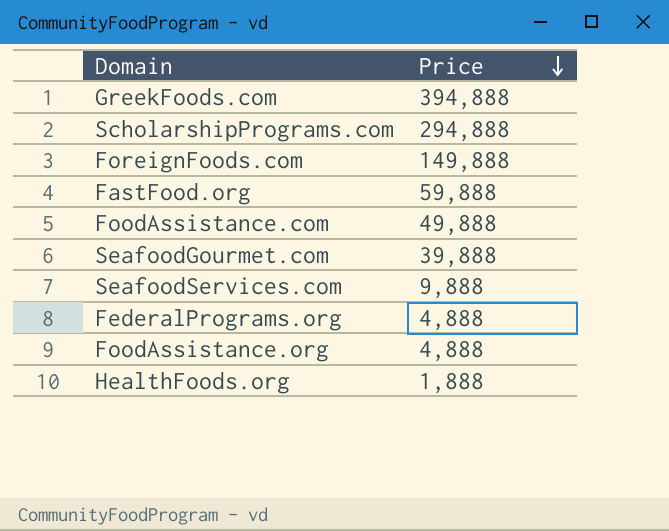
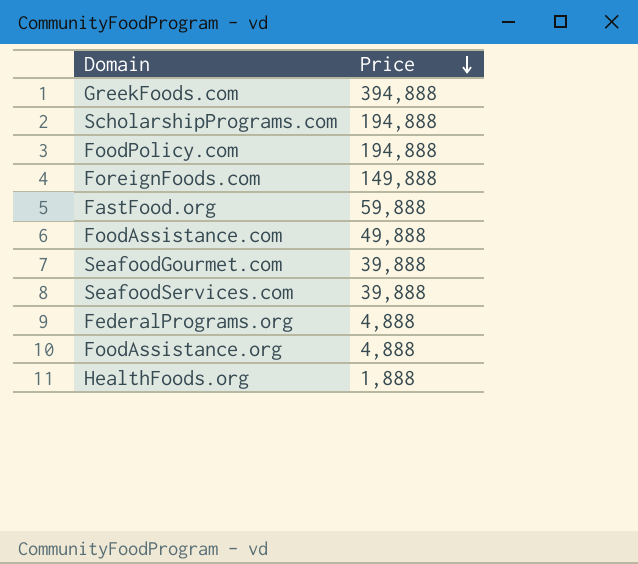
ScholarshipPrograms.com | Price: 294,888 -> 194,888
row FoodPolicy.com: none -> 194,888
SeafoodServices.com | Price: 9,888 -> 39,888

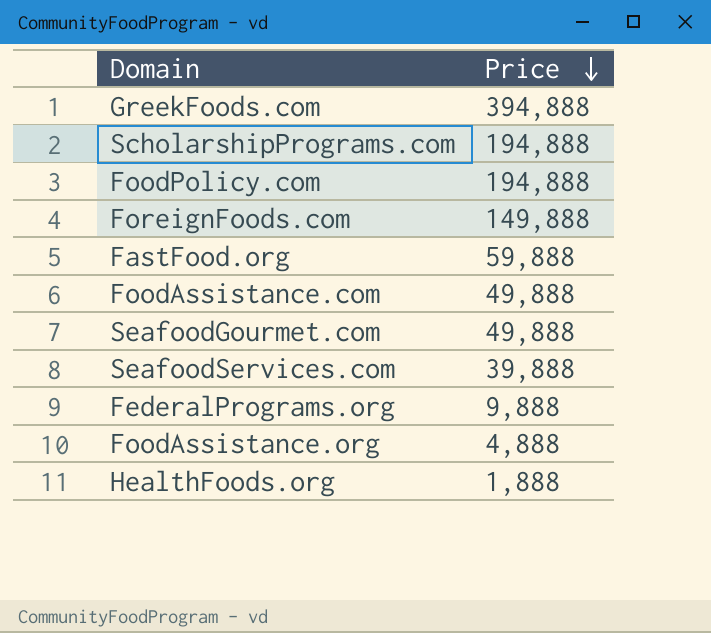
SeafoodGourmet.com | Price: 39,888 -> 49,888
FederalPrograms.org | Price: 4,888 -> 9,888

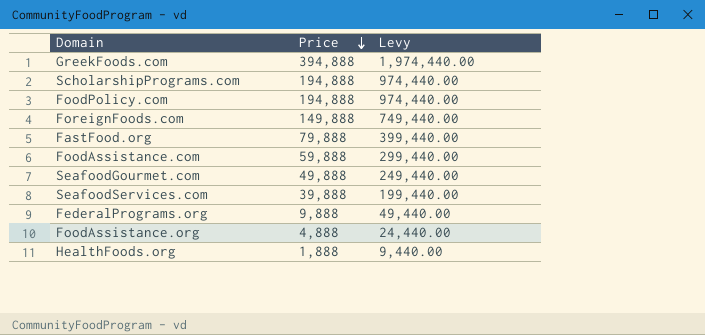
column Levy | formula: none -> [Price] * 5
FastFood.org | Price: 59,888 -> 79,888
FoodAssistance.com | Price: 49,888 -> 59,888

